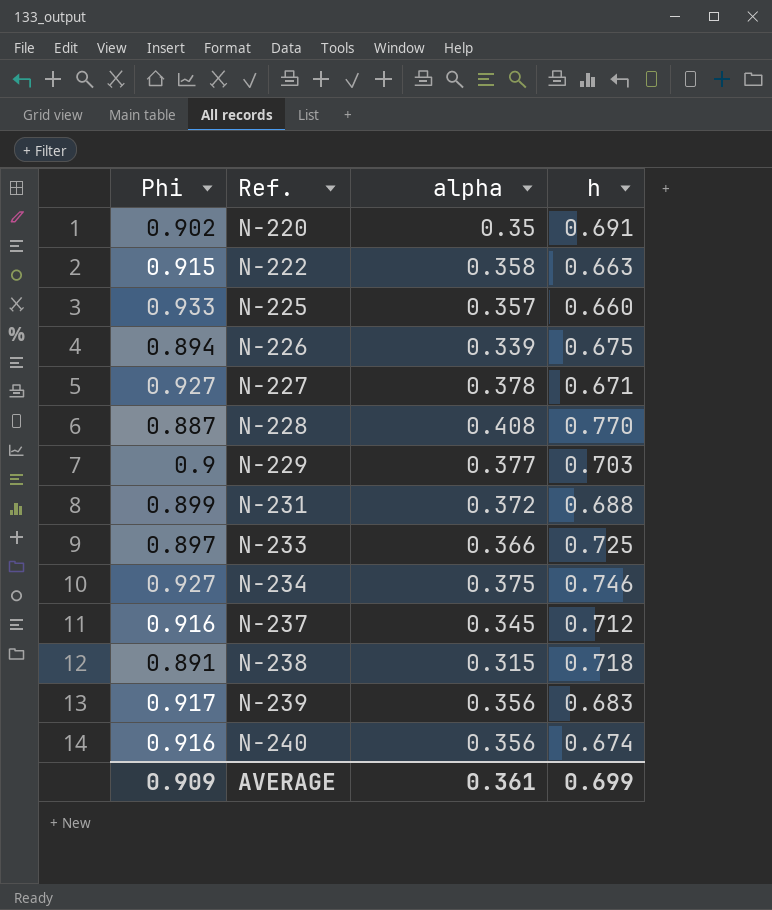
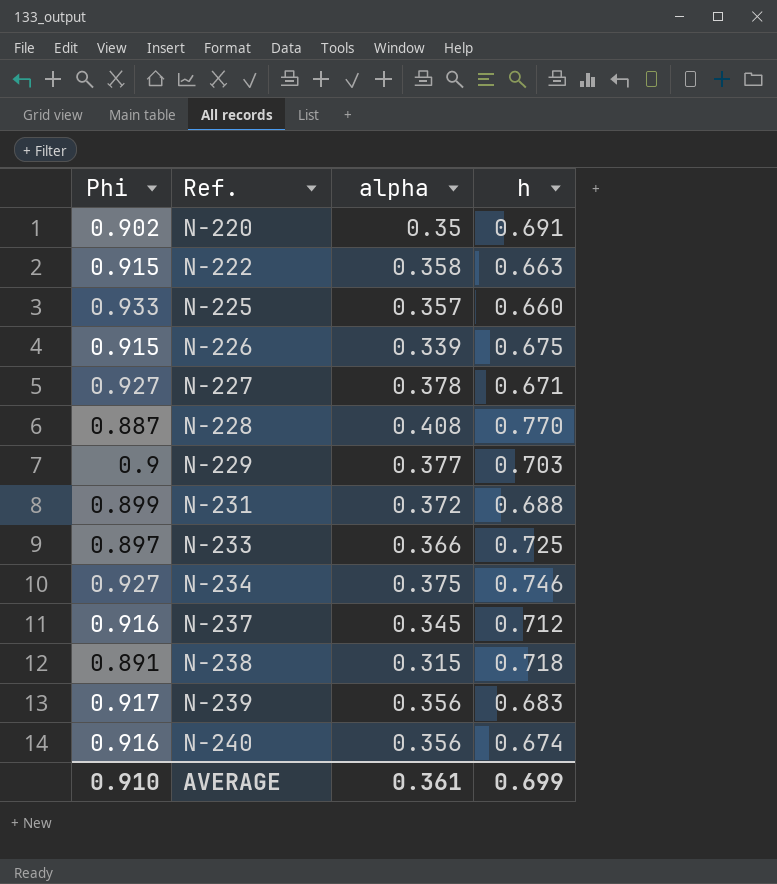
N-226 | Phi: 0.894 -> 0.915
AVERAGE | Phi: 0.909 -> 0.910

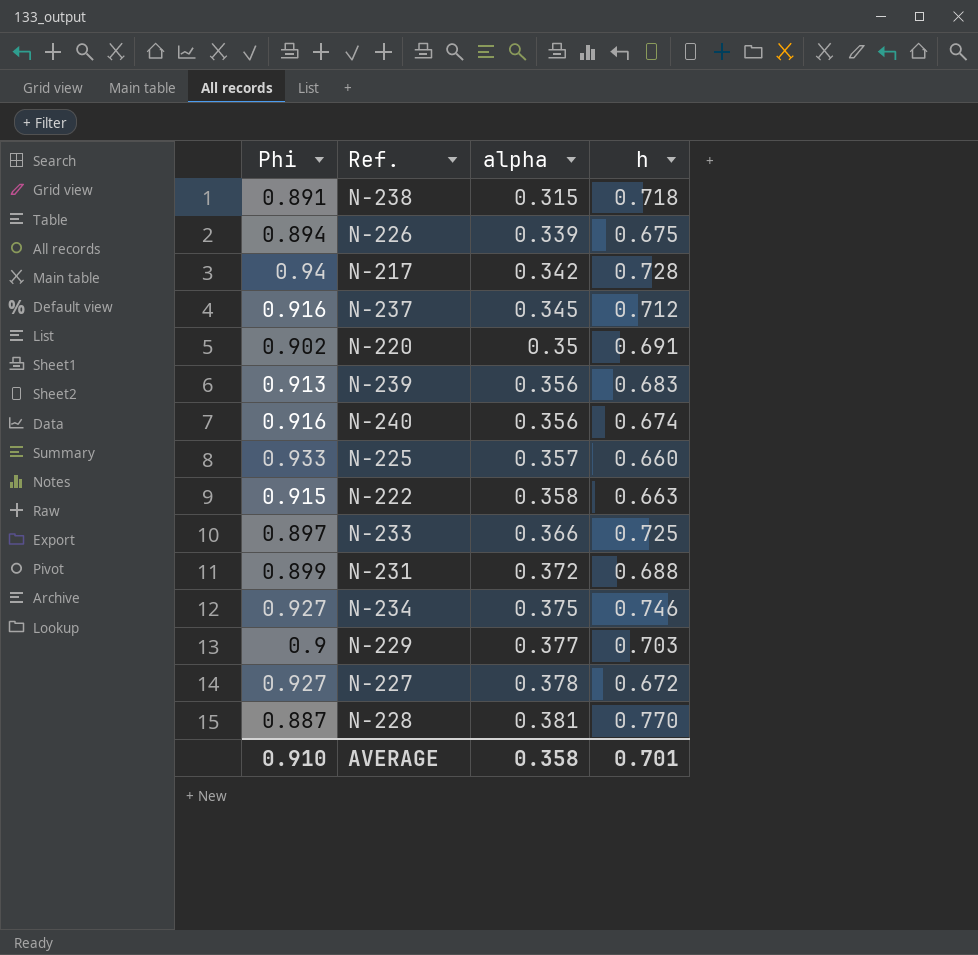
row order: Ref. ascending -> alpha ascending
N-226 | Phi: 0.915 -> 0.894
row N-217: none -> 0.94 | 0.342 | 0.728
N-239 | Phi: 0.917 -> 0.913
N-227 | h: 0.671 -> 0.672
N-228 | alpha: 0.408 -> 0.381
AVERAGE | alpha: 0.361 -> 0.358
AVERAGE | h: 0.699 -> 0.701

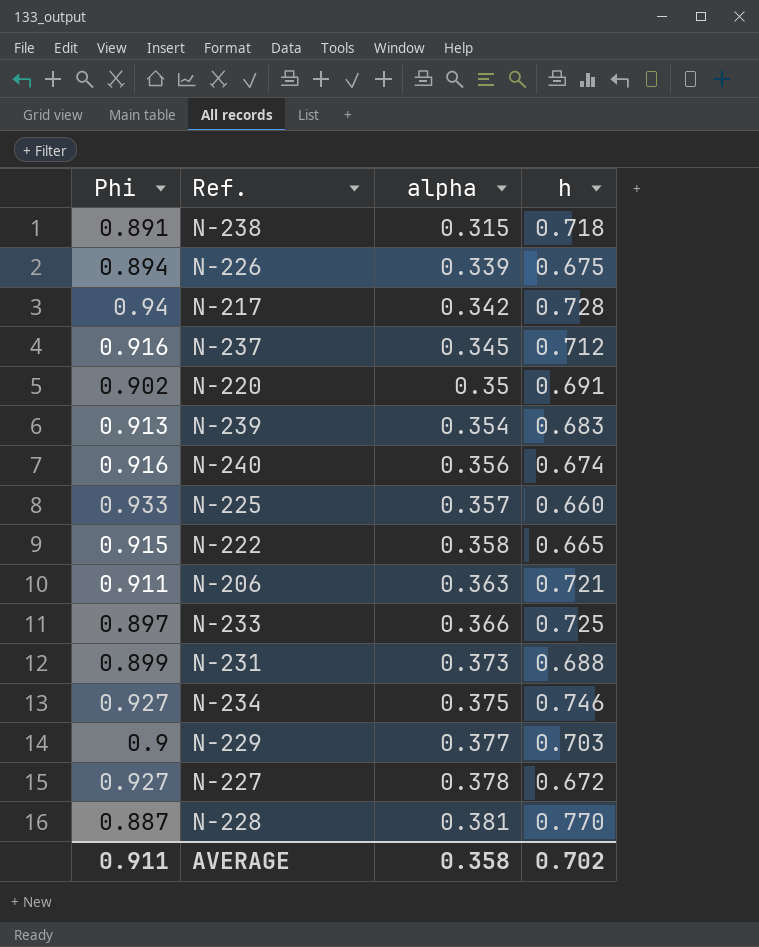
N-239 | alpha: 0.356 -> 0.354
N-222 | h: 0.663 -> 0.665
row N-206: none -> 0.911 | 0.363 | 0.721
N-231 | alpha: 0.372 -> 0.373
AVERAGE | Phi: 0.910 -> 0.911
AVERAGE | h: 0.701 -> 0.702

